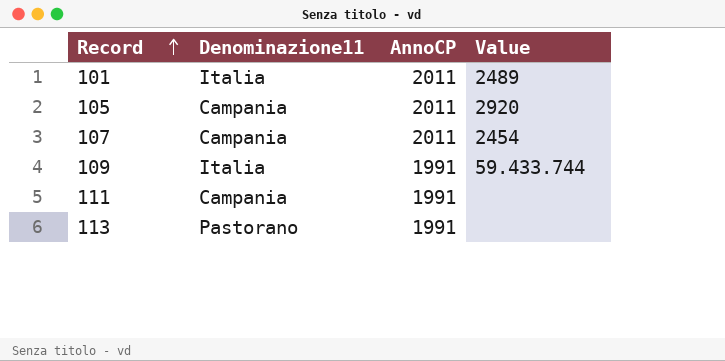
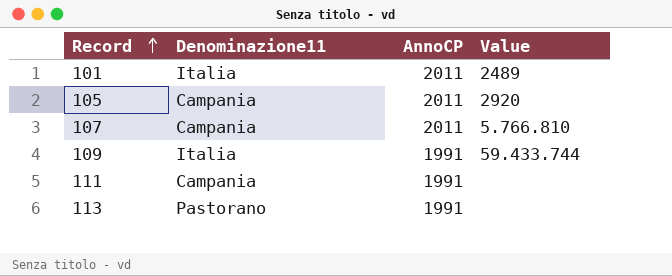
107 | Value: 2454 -> 5.766.810

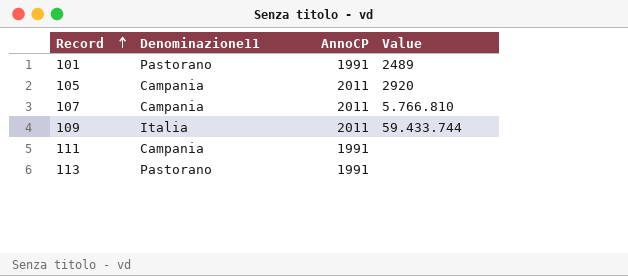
101 | Denominazione11: Italia -> Pastorano
101 | AnnoCP: 2011 -> 1991
109 | AnnoCP: 1991 -> 2011

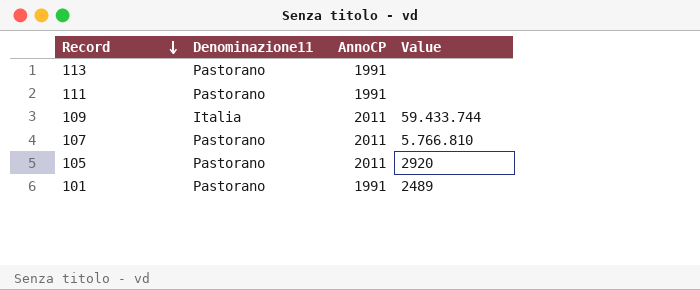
row order: Record ascending -> Record descending
111 | Denominazione11: Campania -> Pastorano
107 | Denominazione11: Campania -> Pastorano
105 | Denominazione11: Campania -> Pastorano

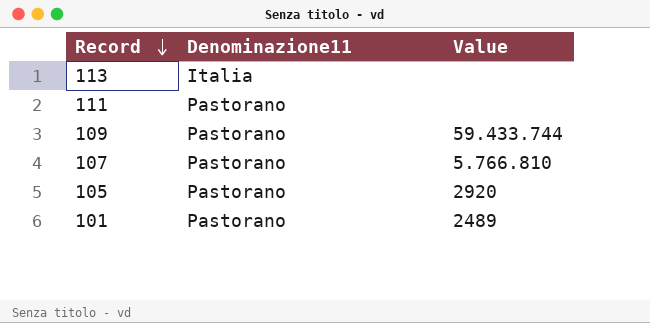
column AnnoCP | position: 3 -> none
113 | Denominazione11: Pastorano -> Italia
109 | Denominazione11: Italia -> Pastorano

